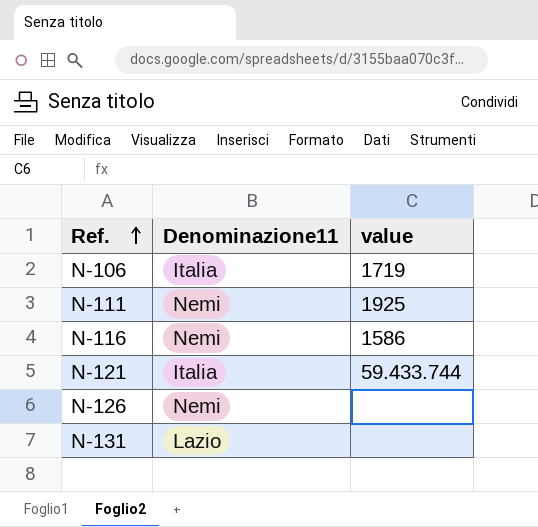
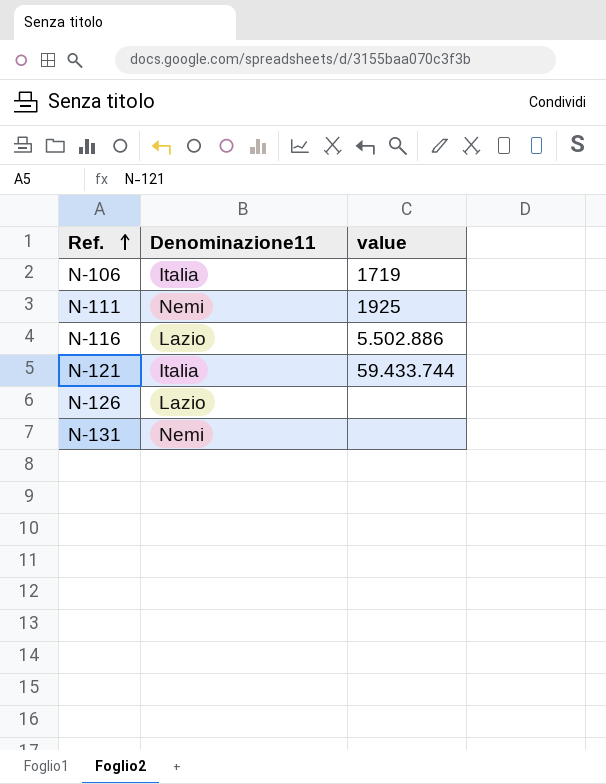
N-116 | Denominazione11: Nemi -> Lazio
N-116 | value: 1586 -> 5.502.886
N-126 | Denominazione11: Nemi -> Lazio
N-131 | Denominazione11: Lazio -> Nemi

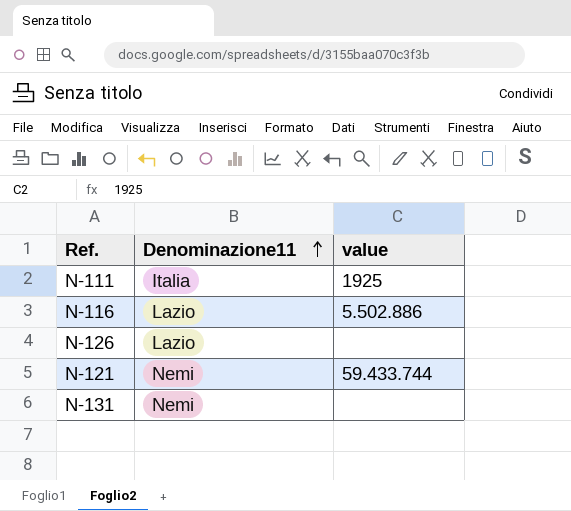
row order: Ref. ascending -> Denominazione11 ascending
row N-106: Italia | 1719 -> none
N-111 | Denominazione11: Nemi -> Italia
N-121 | Denominazione11: Italia -> Nemi

